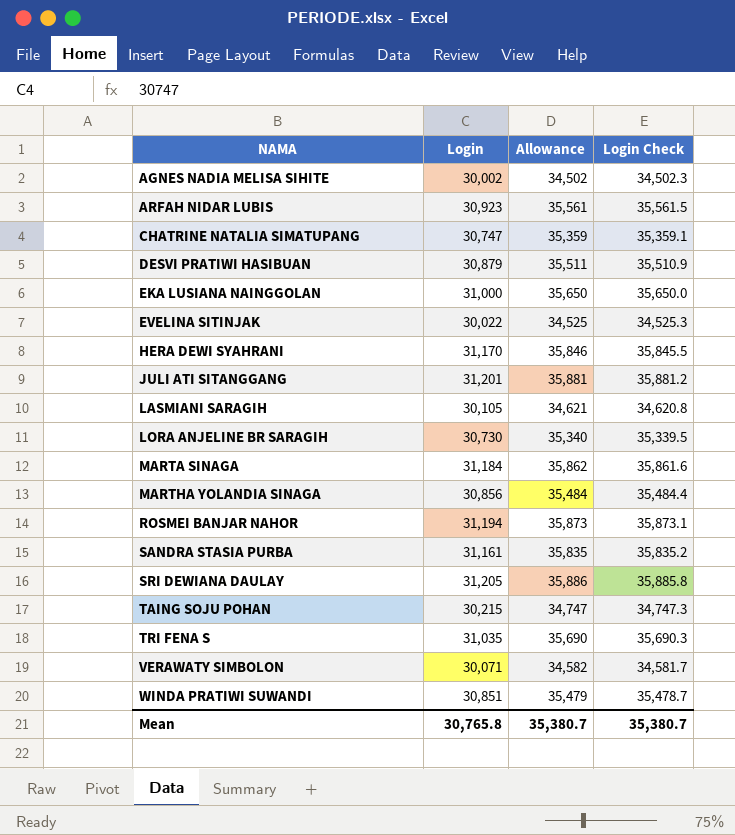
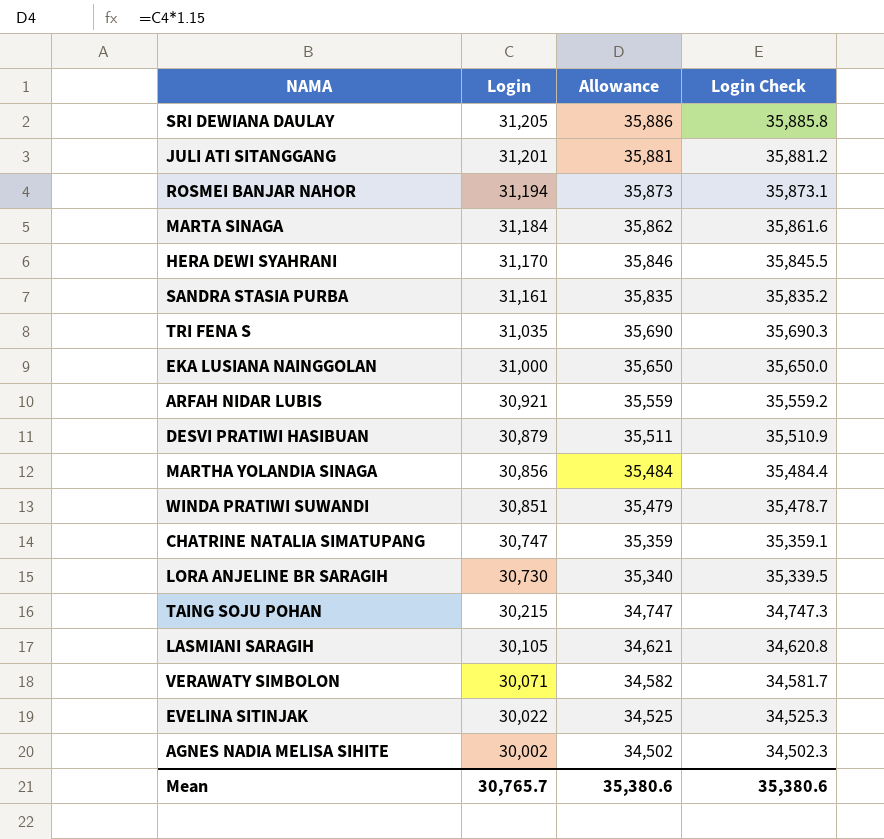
row order: NAMA ascending -> Login descending
ARFAH NIDAR LUBIS | Login: 30,923 -> 30,921
ARFAH NIDAR LUBIS | Allowance: 35,561 -> 35,559
ARFAH NIDAR LUBIS | Login Check: 35,561.5 -> 35,559.2
Mean | Login: 30,765.8 -> 30,765.7
Mean | Allowance: 35,380.7 -> 35,380.6
Mean | Login Check: 35,380.7 -> 35,380.6

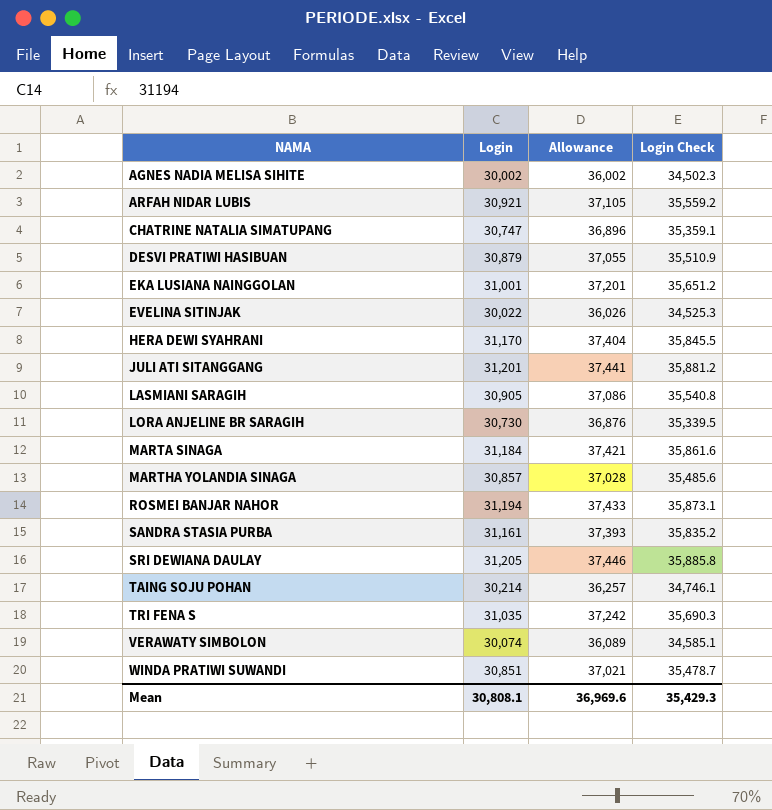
row order: Login descending -> NAMA ascending
column Allowance | formula: [Login] * 1.15 -> [Login] * 1.2
EKA LUSIANA NAINGGOLAN | Login: 31,000 -> 31,001
EKA LUSIANA NAINGGOLAN | Login Check: 35,650.0 -> 35,651.2
LASMIANI SARAGIH | Login: 30,105 -> 30,905
LASMIANI SARAGIH | Login Check: 34,620.8 -> 35,540.8
MARTHA YOLANDIA SINAGA | Login: 30,856 -> 30,857
MARTHA YOLANDIA SINAGA | Login Check: 35,484.4 -> 35,485.6
TAING SOJU POHAN | Login: 30,215 -> 30,214
TAING SOJU POHAN | Login Check: 34,747.3 -> 34,746.1
VERAWATY SIMBOLON | Login: 30,071 -> 30,074
VERAWATY SIMBOLON | Login Check: 34,581.7 -> 34,585.1
Mean | Login: 30,765.7 -> 30,808.1
Mean | Allowance: 35,380.6 -> 36,969.6
Mean | Login Check: 35,380.6 -> 35,429.3

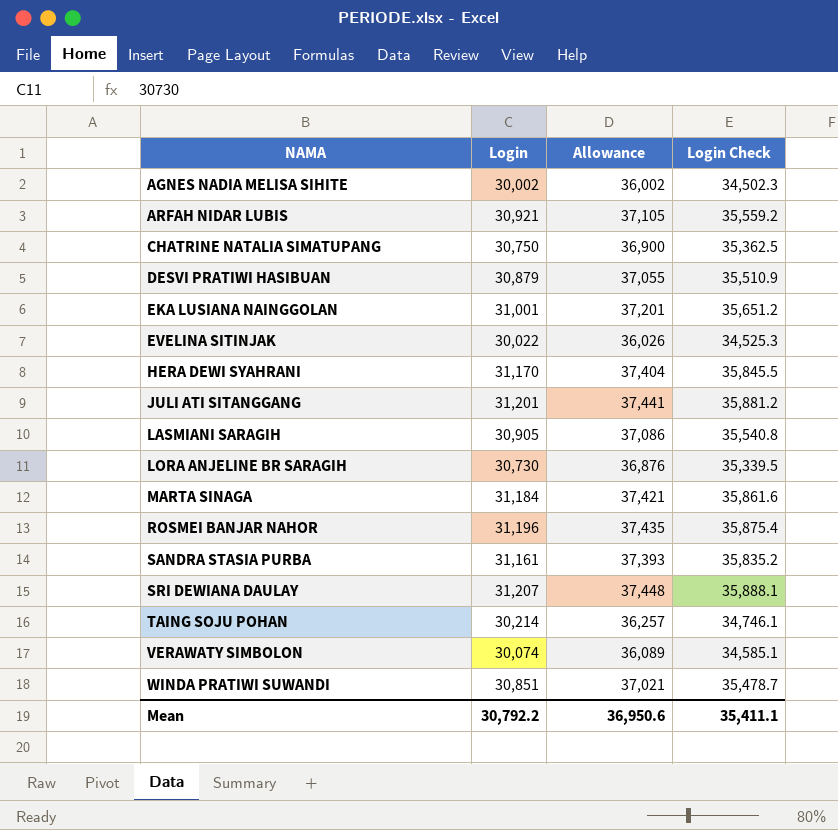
row MARTHA YOLANDIA SINAGA: 30,857 | 37,028 | 35,485.6 -> none
row TRI FENA S: 31,035 | 37,242 | 35,690.3 -> none
CHATRINE NATALIA SIMATUPANG | Login: 30,747 -> 30,750
CHATRINE NATALIA SIMATUPANG | Allowance: 36,896 -> 36,900
CHATRINE NATALIA SIMATUPANG | Login Check: 35,359.1 -> 35,362.5
ROSMEI BANJAR NAHOR | Login: 31,194 -> 31,196
ROSMEI BANJAR NAHOR | Allowance: 37,433 -> 37,435
ROSMEI BANJAR NAHOR | Login Check: 35,873.1 -> 35,875.4
SRI DEWIANA DAULAY | Login: 31,205 -> 31,207
SRI DEWIANA DAULAY | Allowance: 37,446 -> 37,448
SRI DEWIANA DAULAY | Login Check: 35,885.8 -> 35,888.1
Mean | Login: 30,808.1 -> 30,792.2
Mean | Allowance: 36,969.6 -> 36,950.6
Mean | Login Check: 35,429.3 -> 35,411.1

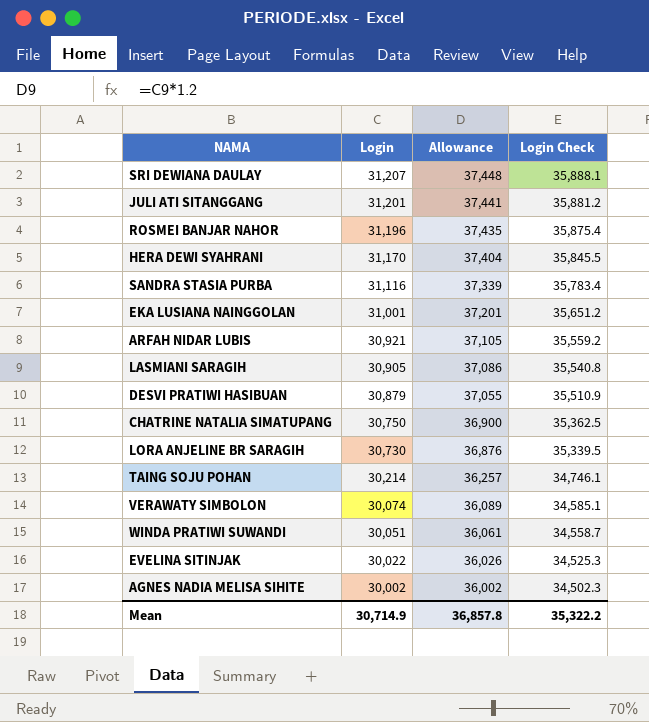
row order: NAMA ascending -> Login descending
row MARTA SINAGA: 31,184 | 37,421 | 35,861.6 -> none
SANDRA STASIA PURBA | Login: 31,161 -> 31,116
SANDRA STASIA PURBA | Allowance: 37,393 -> 37,339
SANDRA STASIA PURBA | Login Check: 35,835.2 -> 35,783.4
WINDA PRATIWI SUWANDI | Login: 30,851 -> 30,051
WINDA PRATIWI SUWANDI | Allowance: 37,021 -> 36,061
WINDA PRATIWI SUWANDI | Login Check: 35,478.7 -> 34,558.7
Mean | Login: 30,792.2 -> 30,714.9
Mean | Allowance: 36,950.6 -> 36,857.8
Mean | Login Check: 35,411.1 -> 35,322.2

